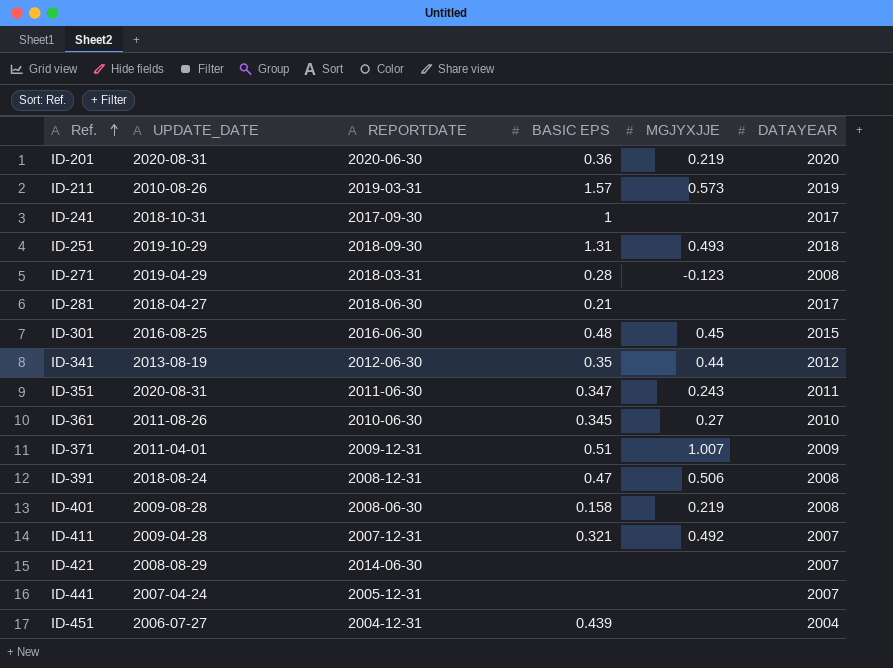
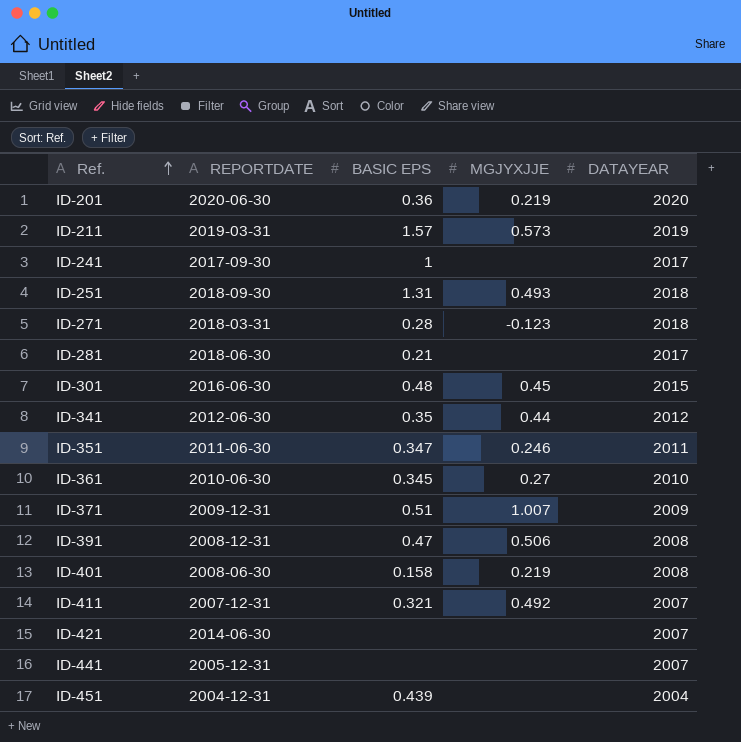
column UPDATE_DATE | position: 2 -> none
ID-271 | DATAYEAR: 2008 -> 2018
ID-351 | MGJYXJJE: 0.243 -> 0.246

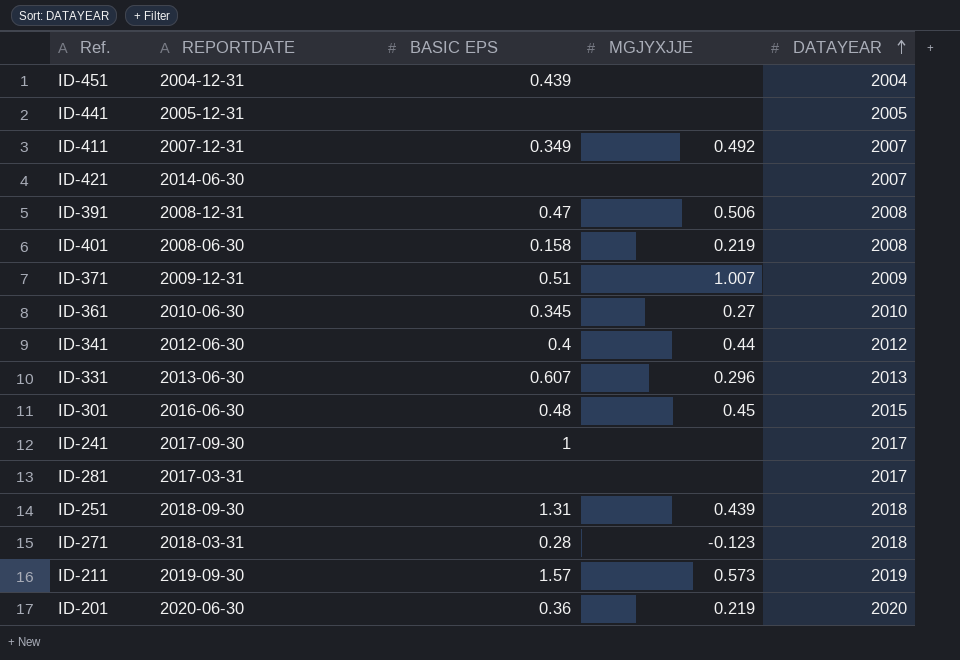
row order: Ref. ascending -> DATAYEAR ascending
row ID-351: 2011-06-30 | 0.347 | 0.246 | 2011 -> none
ID-441 | DATAYEAR: 2007 -> 2005
ID-411 | BASIC EPS: 0.321 -> 0.349
ID-341 | BASIC EPS: 0.35 -> 0.4
row ID-331: none -> 2013-06-30 | 0.607 | 0.296 | 2013
ID-281 | REPORTDATE: 2018-06-30 -> 2017-03-31
ID-281 | BASIC EPS: 0.21 -> none
ID-251 | MGJYXJJE: 0.493 -> 0.439
ID-211 | REPORTDATE: 2019-03-31 -> 2019-09-30

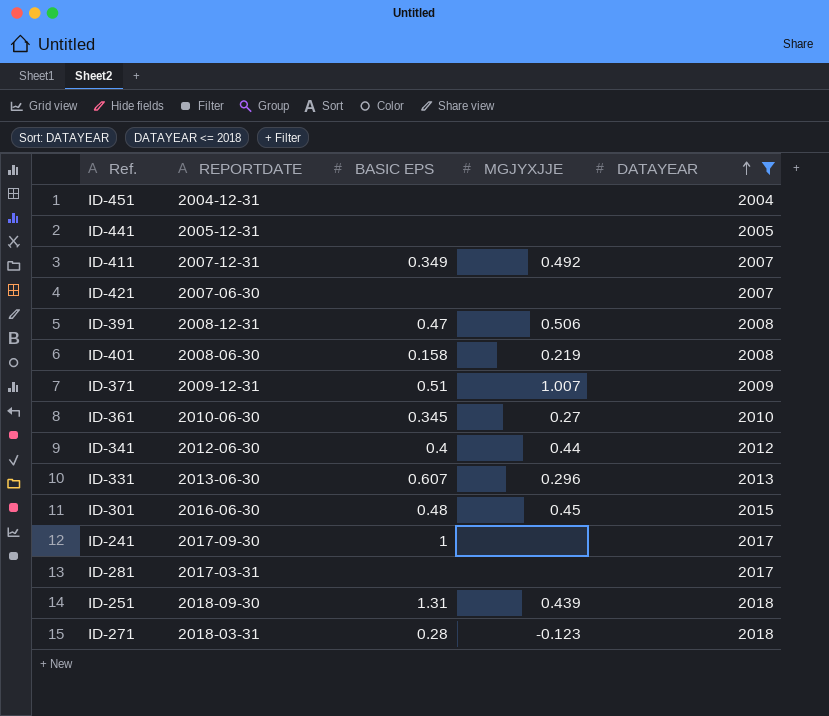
filter: none -> DATAYEAR <= 2018
ID-451 | BASIC EPS: 0.439 -> none
ID-421 | REPORTDATE: 2014-06-30 -> 2007-06-30

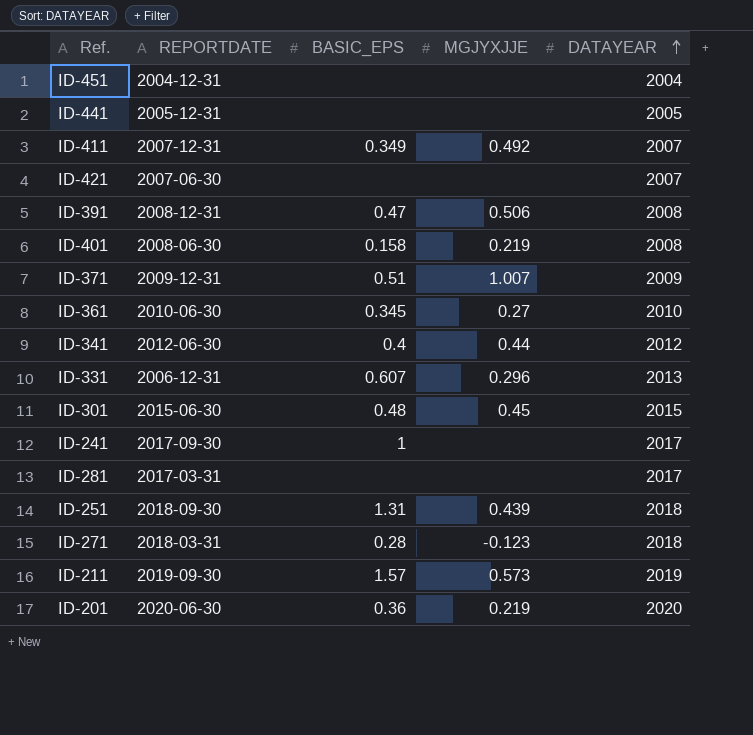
filter: DATAYEAR <= 2018 -> none
column name: BASIC EPS -> BASIC_EPS
ID-331 | REPORTDATE: 2013-06-30 -> 2006-12-31
ID-301 | REPORTDATE: 2016-06-30 -> 2015-06-30

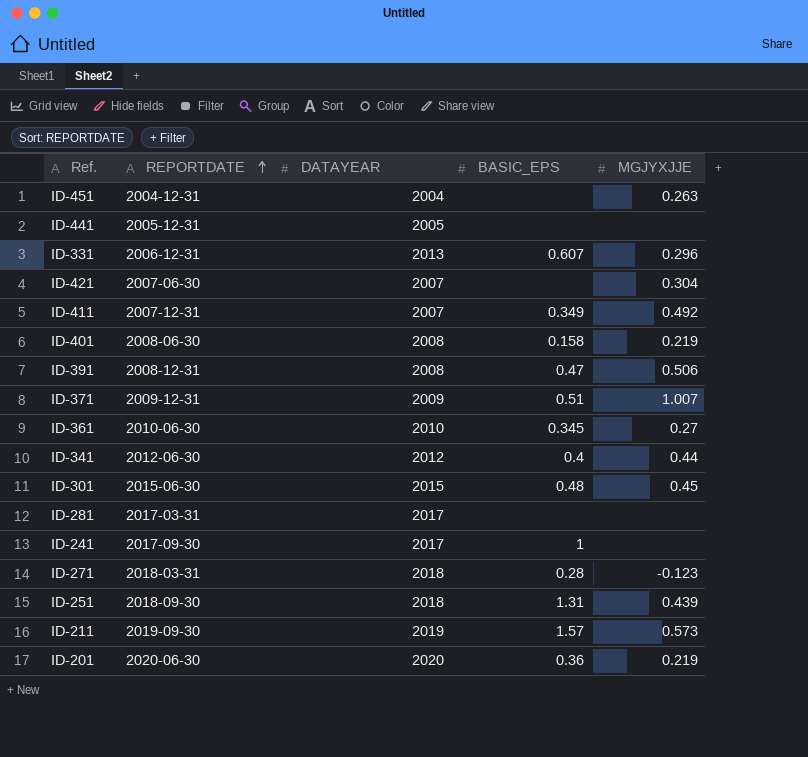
row order: DATAYEAR ascending -> REPORTDATE ascending
column DATAYEAR | position: 5 -> 3
ID-451 | MGJYXJJE: none -> 0.263
ID-421 | MGJYXJJE: none -> 0.304

